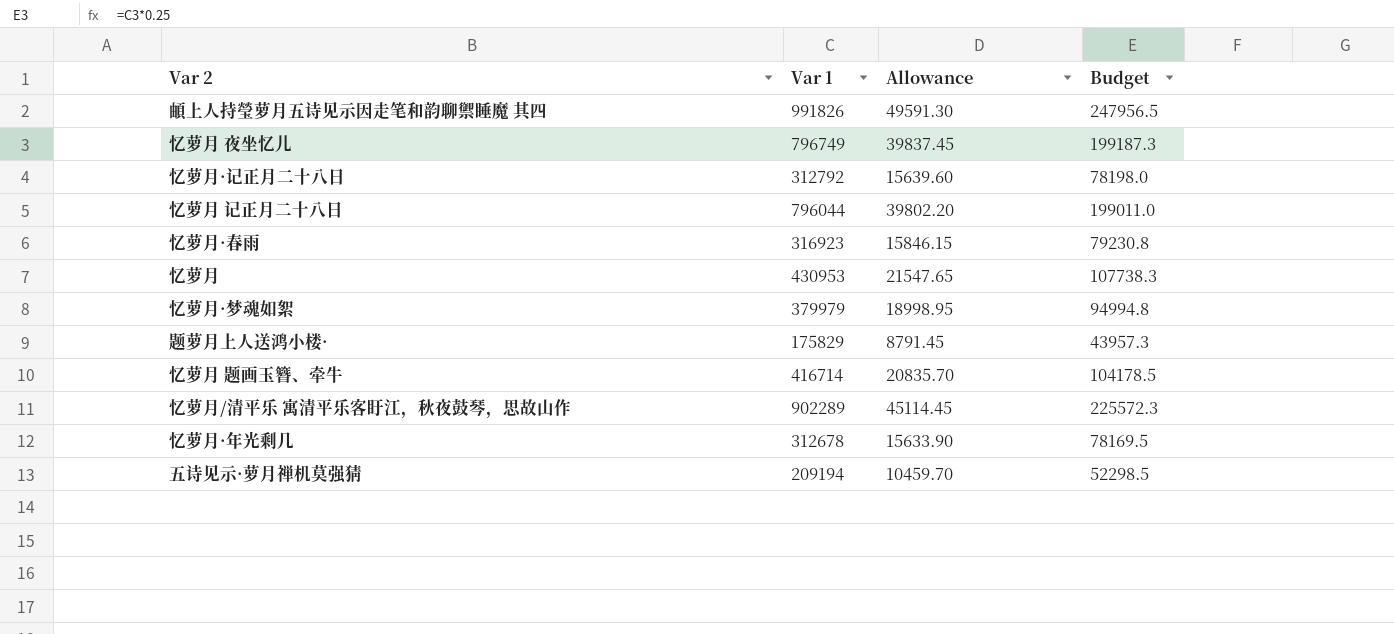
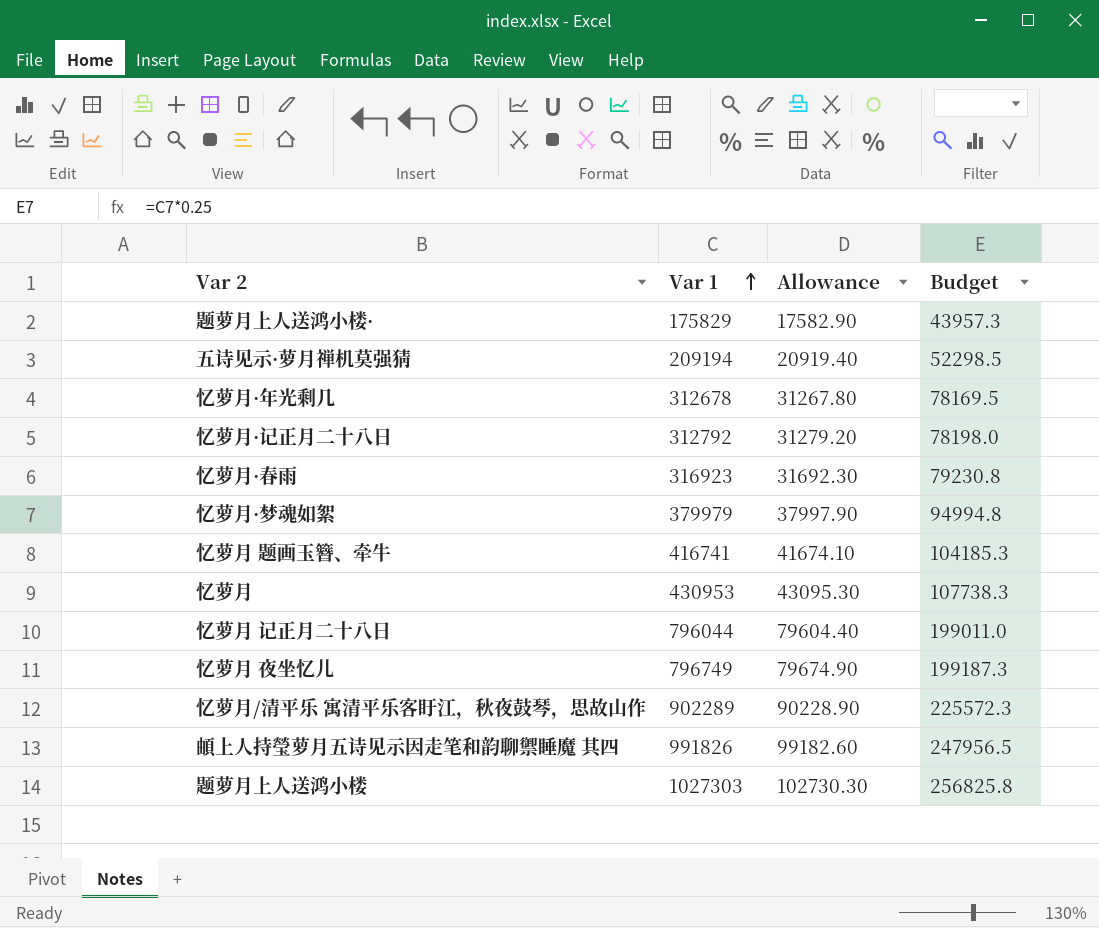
row order: none -> Var 1 ascending
column Allowance | formula: [Var 1] * 0.05 -> [Var 1] * 0.1
忆萝月 题画玉簪、牵牛 | Var 1: 416714 -> 416741
忆萝月 题画玉簪、牵牛 | Budget: 104178.5 -> 104185.3
row 题萝月上人送鸿小楼: none -> 1027303 | 102730.30 | 256825.8

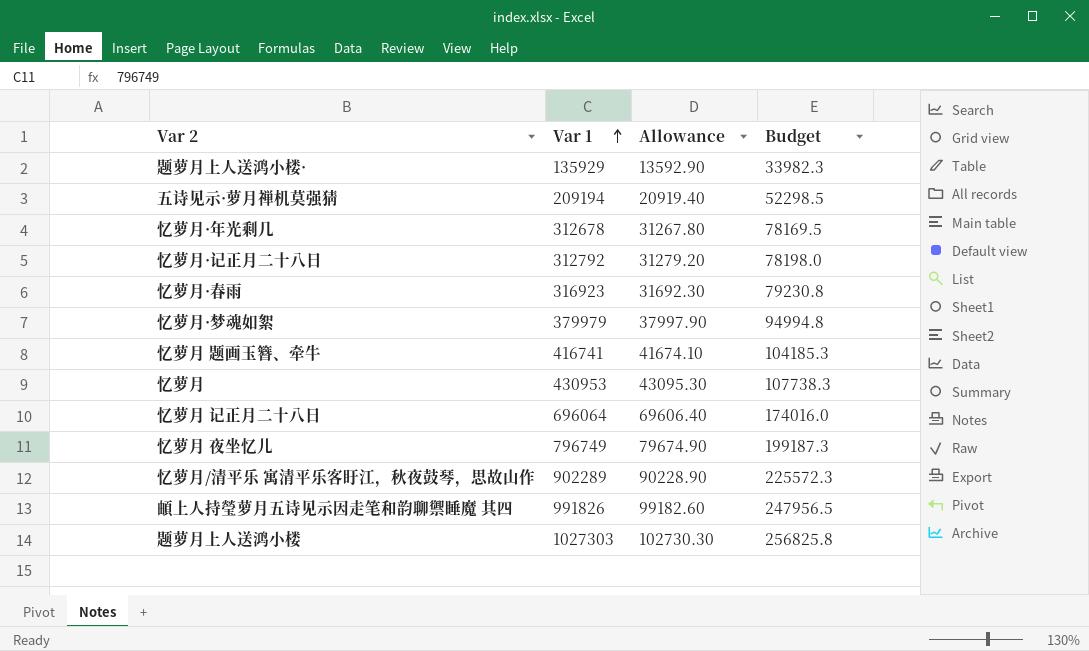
题萝月上人送鸿小楼· | Var 1: 175829 -> 135929
题萝月上人送鸿小楼· | Allowance: 17582.90 -> 13592.90
题萝月上人送鸿小楼· | Budget: 43957.3 -> 33982.3
忆萝月 记正月二十八日 | Var 1: 796044 -> 696064
忆萝月 记正月二十八日 | Allowance: 79604.40 -> 69606.40
忆萝月 记正月二十八日 | Budget: 199011.0 -> 174016.0

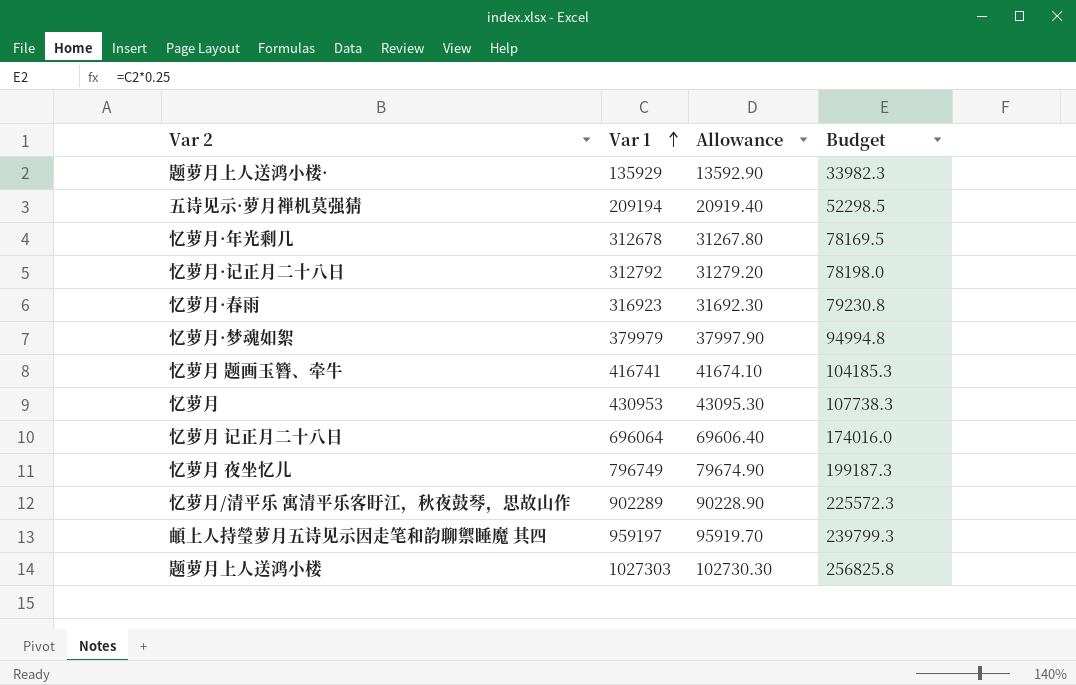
頔上人持瑩萝月五诗见示因走笔和韵聊禦睡魔 其四 | Var 1: 991826 -> 959197
頔上人持瑩萝月五诗见示因走笔和韵聊禦睡魔 其四 | Allowance: 99182.60 -> 95919.70
頔上人持瑩萝月五诗见示因走笔和韵聊禦睡魔 其四 | Budget: 247956.5 -> 239799.3

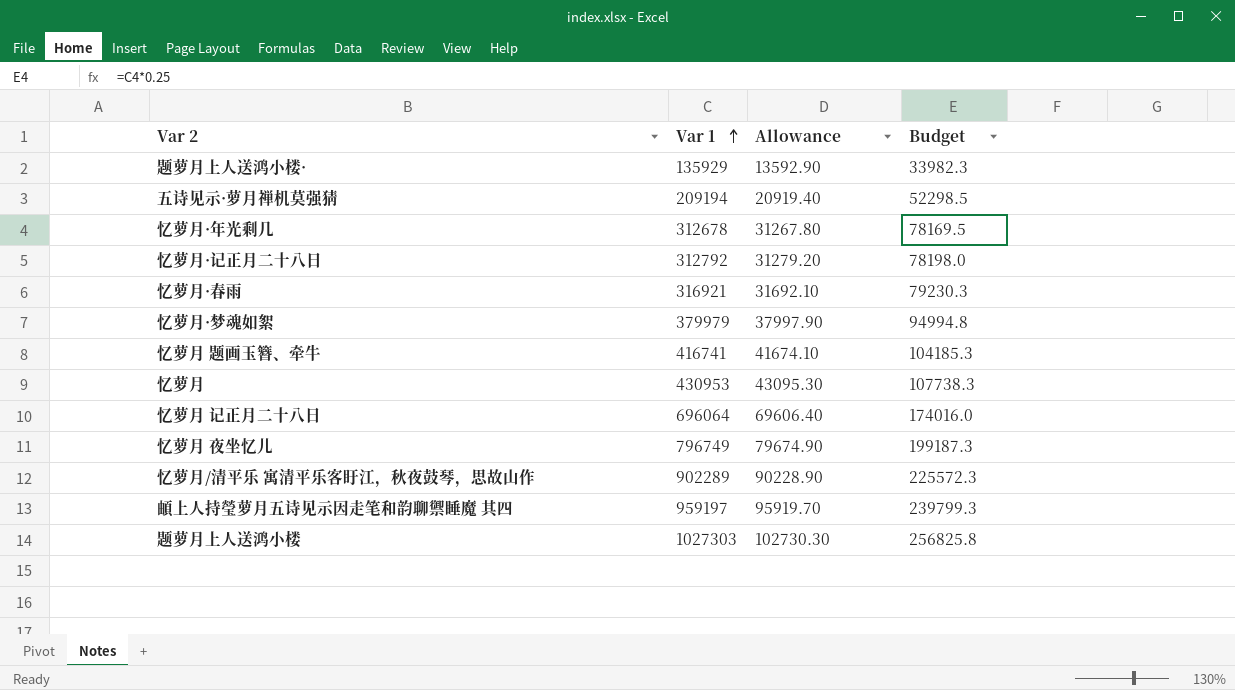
忆萝月·春雨 | Var 1: 316923 -> 316921
忆萝月·春雨 | Allowance: 31692.30 -> 31692.10
忆萝月·春雨 | Budget: 79230.8 -> 79230.3

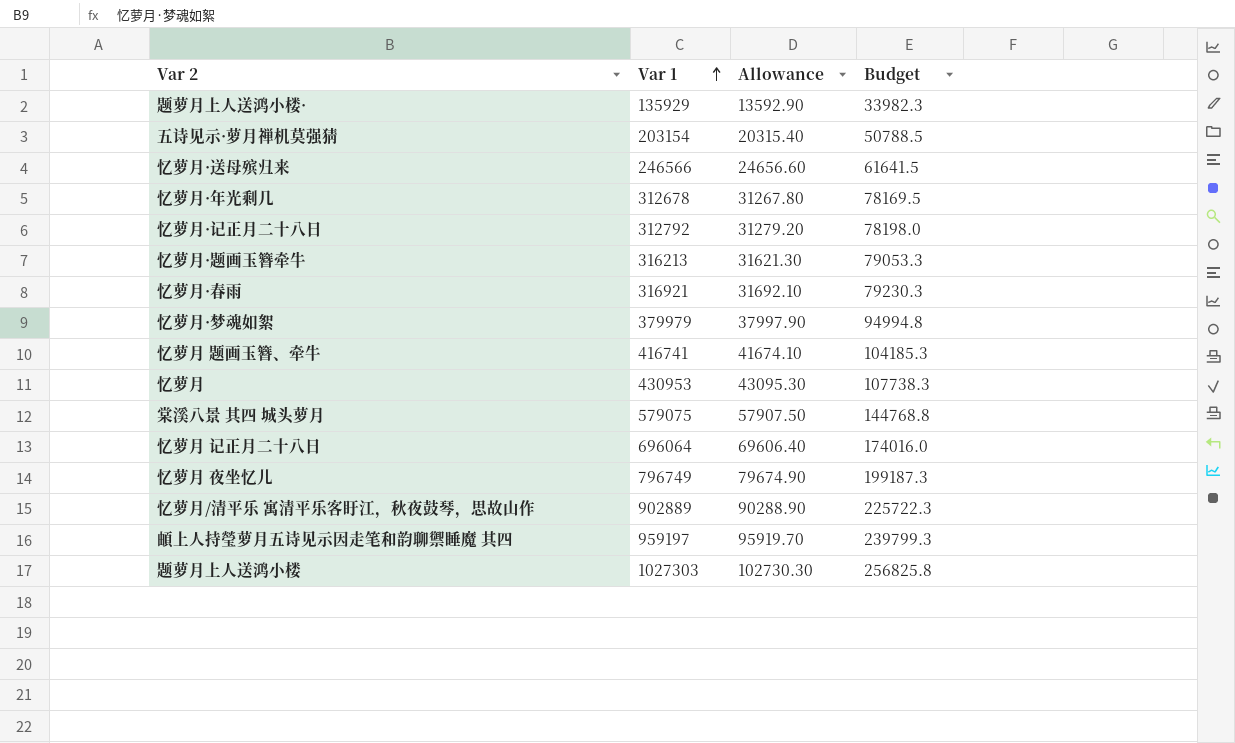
五诗见示·萝月禅机莫强猜 | Var 1: 209194 -> 203154
五诗见示·萝月禅机莫强猜 | Allowance: 20919.40 -> 20315.40
五诗见示·萝月禅机莫强猜 | Budget: 52298.5 -> 50788.5
row 忆萝月·送母殡归来: none -> 246566 | 24656.60 | 61641.5
row 忆萝月·题画玉簪牵牛: none -> 316213 | 31621.30 | 79053.3
row 棠溪八景 其四 城头萝月: none -> 579075 | 57907.50 | 144768.8
忆萝月/清平乐 寓清平乐客盱江，秋夜鼓琴，思故山作 | Var 1: 902289 -> 902889
忆萝月/清平乐 寓清平乐客盱江，秋夜鼓琴，思故山作 | Allowance: 90228.90 -> 90288.90
忆萝月/清平乐 寓清平乐客盱江，秋夜鼓琴，思故山作 | Budget: 225572.3 -> 225722.3

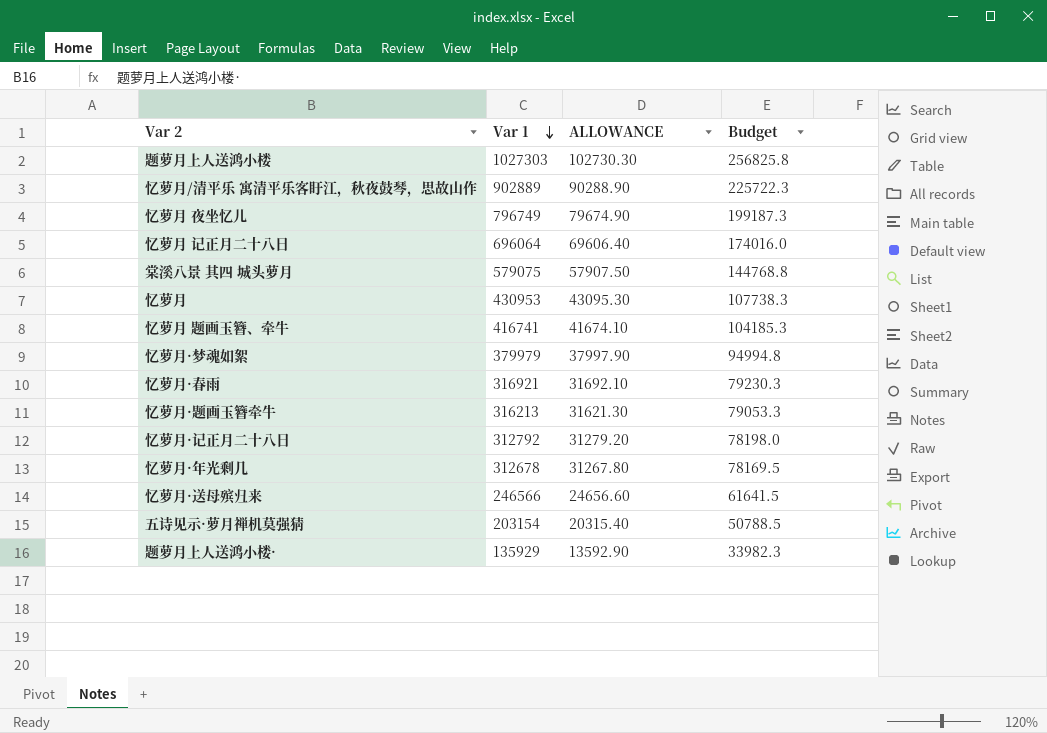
row order: Var 1 ascending -> Var 1 descending
column name: Allowance -> ALLOWANCE
row 頔上人持瑩萝月五诗见示因走笔和韵聊禦睡魔 其四: 959197 | 95919.70 | 239799.3 -> none

